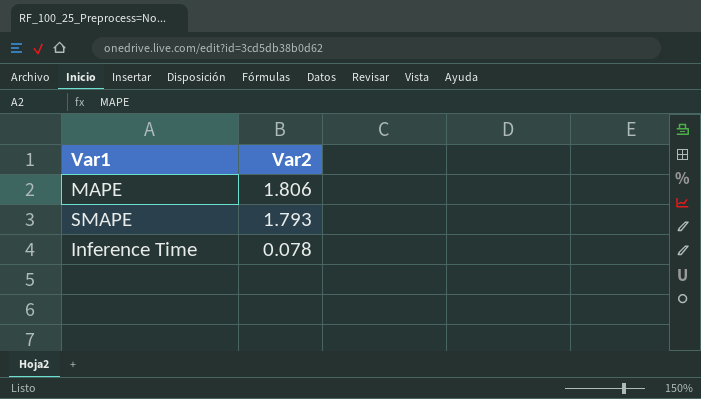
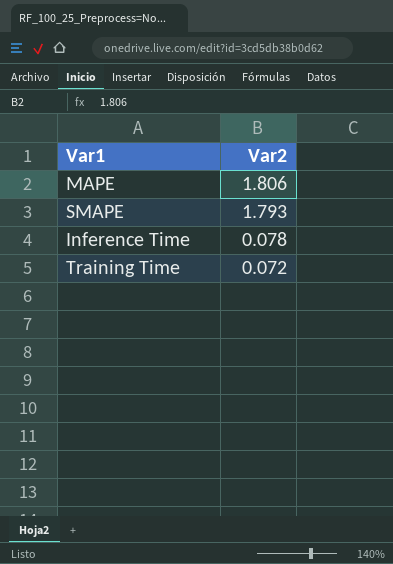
row Training Time: none -> 0.072

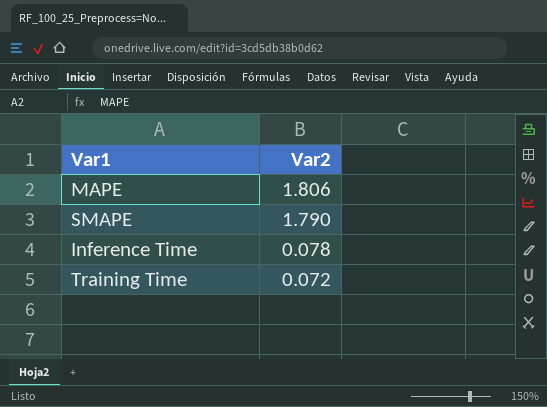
SMAPE | Var2: 1.793 -> 1.790

